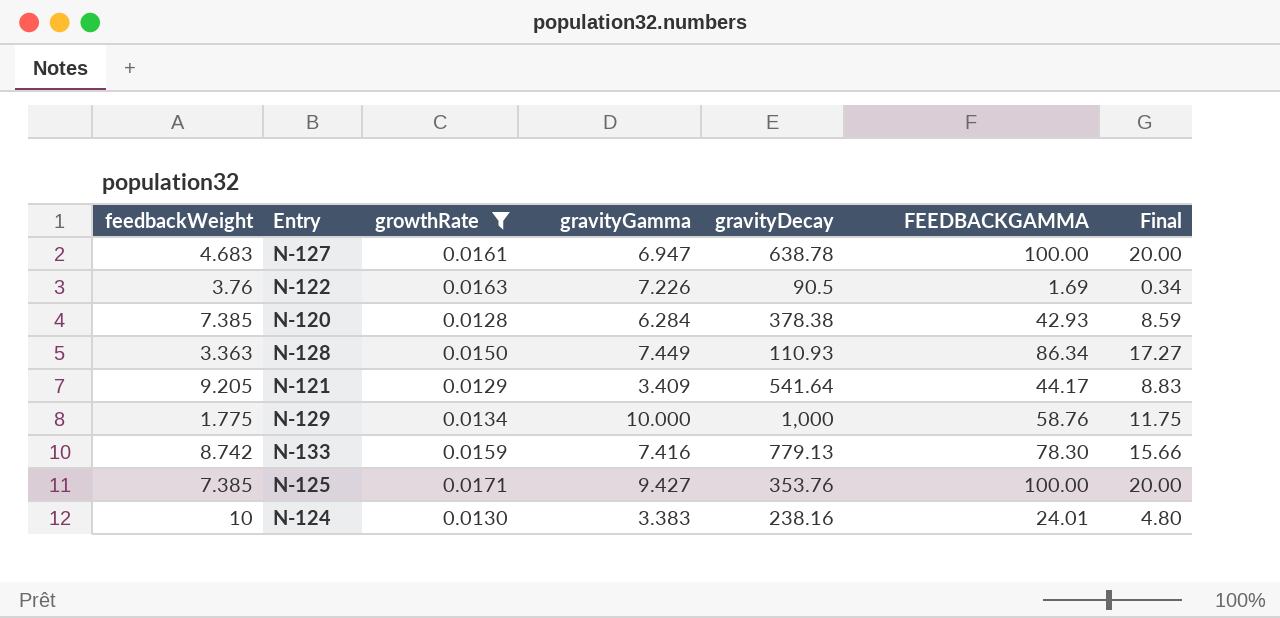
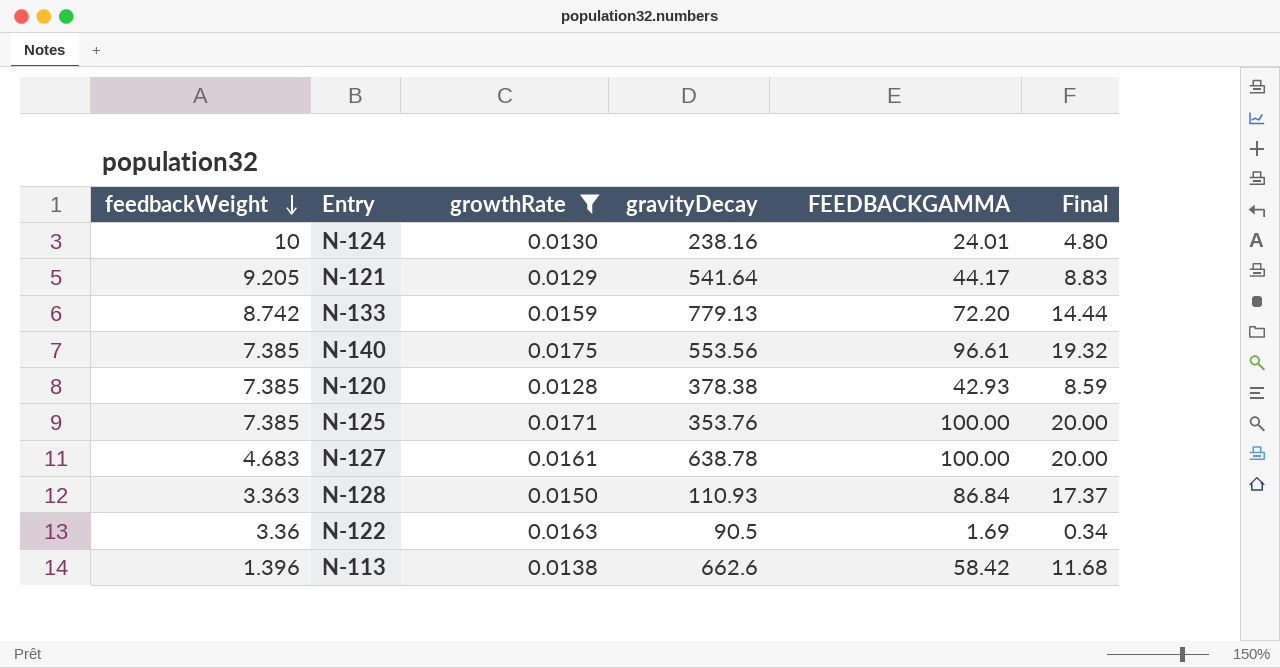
row order: none -> feedbackWeight descending
column gravityGamma | position: 4 -> none
row N-129: 1.775 | 0.0134 | 10.000 | 1,000 | 58.76 | 11.75 -> none
N-133 | FEEDBACKGAMMA: 78.30 -> 72.20
N-133 | Final: 15.66 -> 14.44
row N-140: none -> 7.385 | 0.0175 | 553.56 | 96.61 | 19.32
N-128 | FEEDBACKGAMMA: 86.34 -> 86.84
N-128 | Final: 17.27 -> 17.37
N-122 | feedbackWeight: 3.76 -> 3.36
row N-113: none -> 1.396 | 0.0138 | 662.6 | 58.42 | 11.68

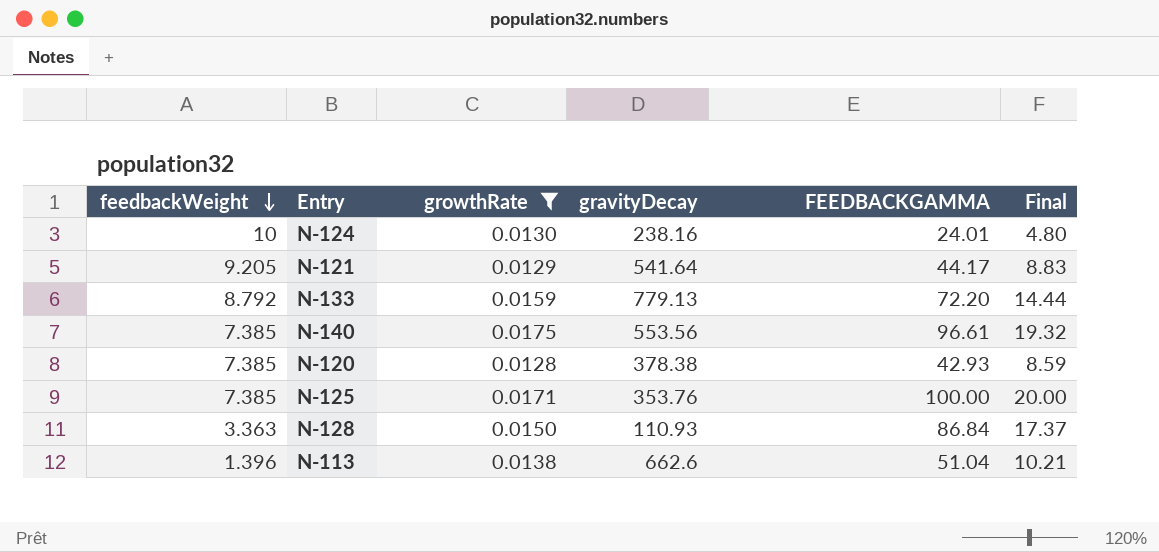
row N-127: 4.683 | 0.0161 | 638.78 | 100.00 | 20.00 -> none
row N-122: 3.36 | 0.0163 | 90.5 | 1.69 | 0.34 -> none
N-133 | feedbackWeight: 8.742 -> 8.792
N-113 | FEEDBACKGAMMA: 58.42 -> 51.04
N-113 | Final: 11.68 -> 10.21

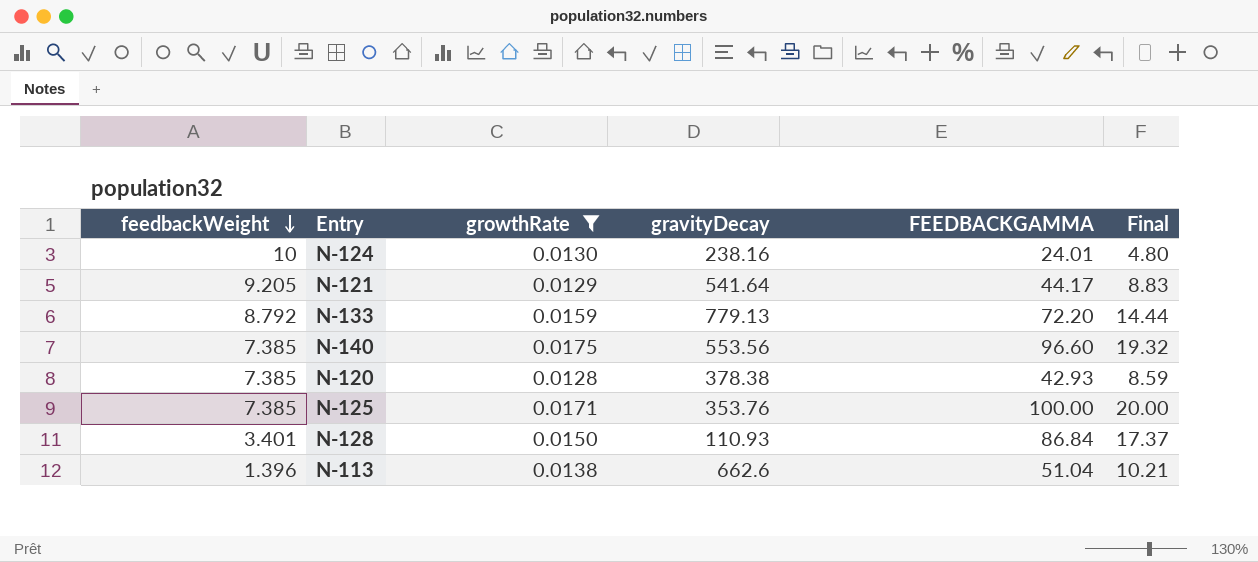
N-140 | FEEDBACKGAMMA: 96.61 -> 96.60
N-128 | feedbackWeight: 3.363 -> 3.401

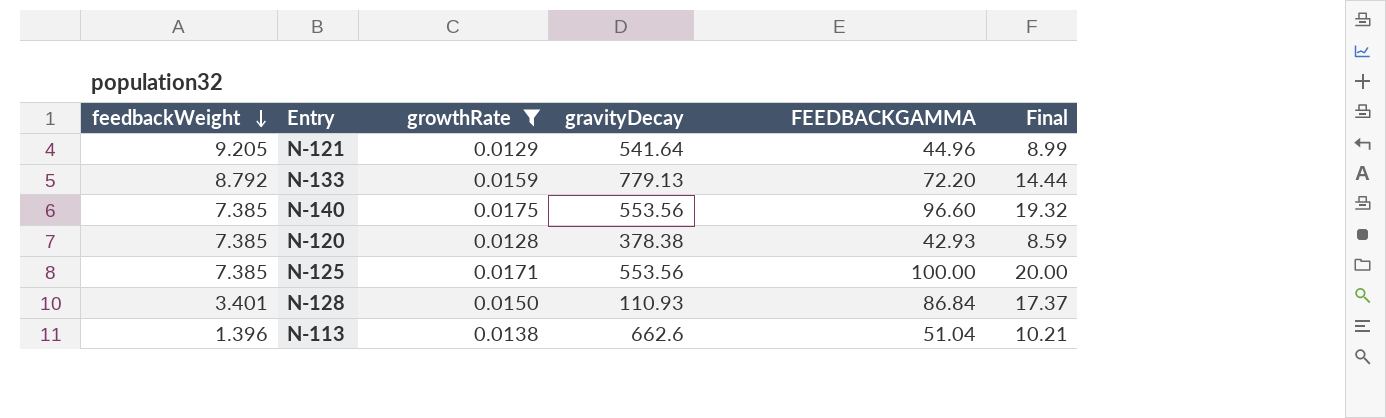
row N-124: 10 | 0.0130 | 238.16 | 24.01 | 4.80 -> none
N-121 | FEEDBACKGAMMA: 44.17 -> 44.96
N-121 | Final: 8.83 -> 8.99
N-125 | gravityDecay: 353.76 -> 553.56

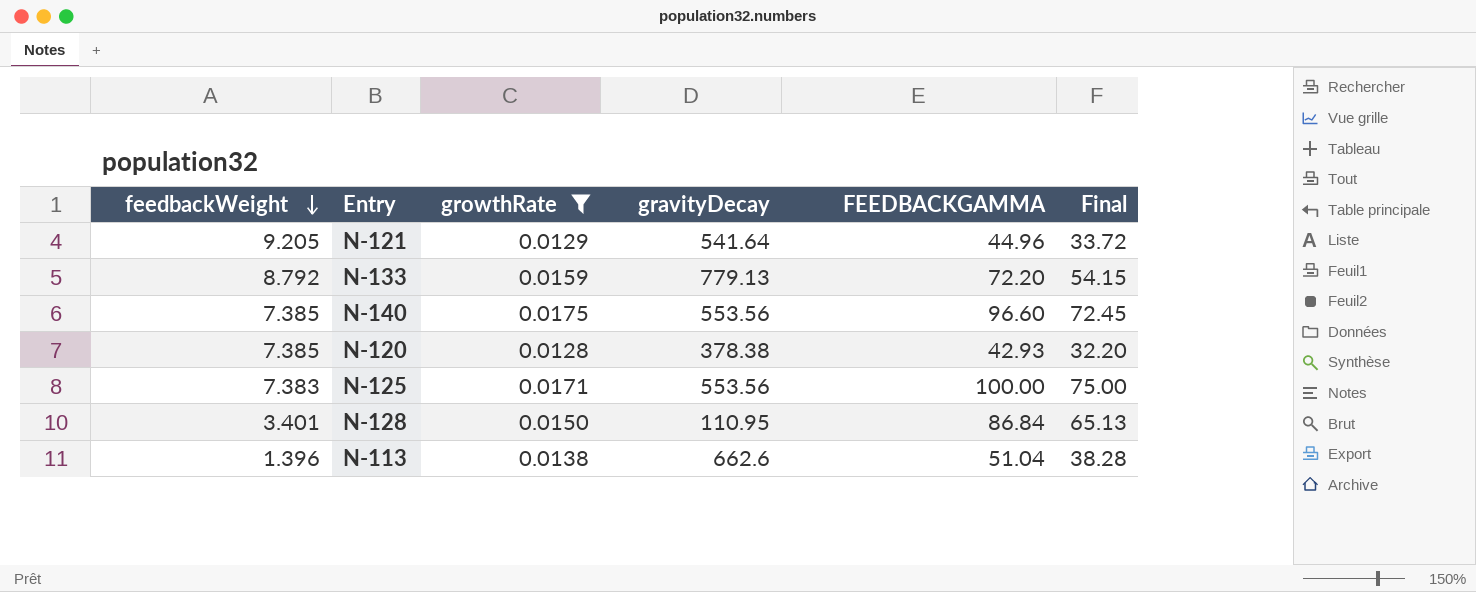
column Final | formula: [FEEDBACKGAMMA] * 0.2 -> [FEEDBACKGAMMA] * 0.75
N-125 | feedbackWeight: 7.385 -> 7.383
N-128 | gravityDecay: 110.93 -> 110.95

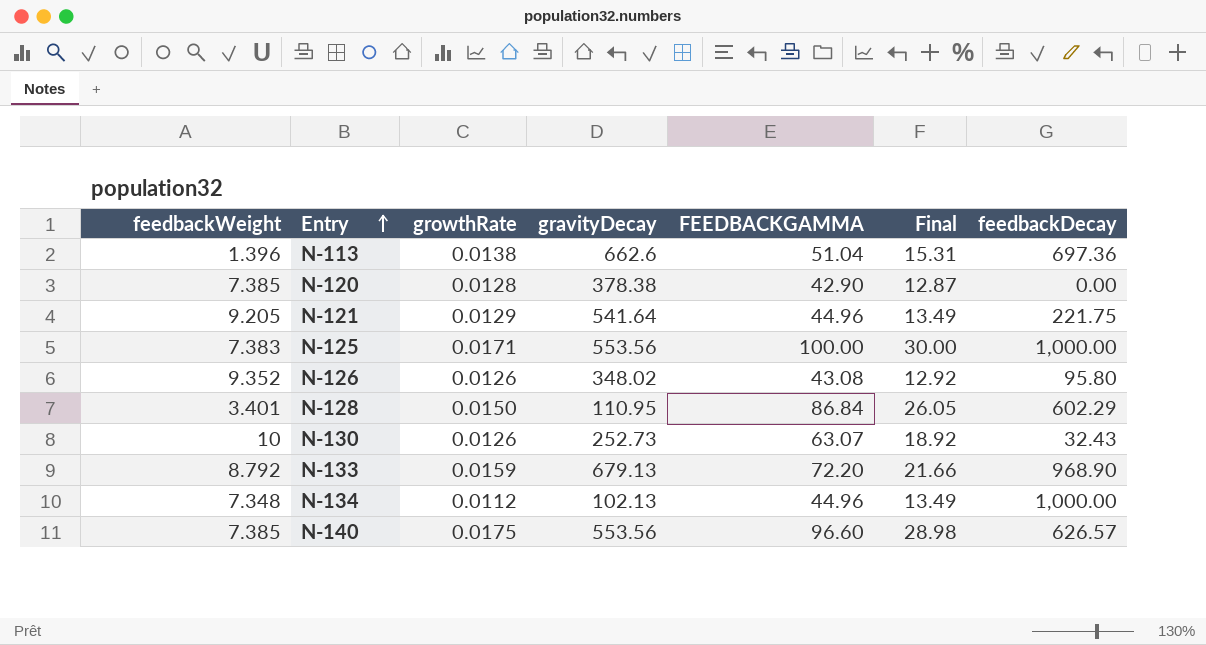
filter: growthRate >= 0.0128 -> none
row order: feedbackWeight descending -> Entry ascending
column Final | formula: [FEEDBACKGAMMA] * 0.75 -> [FEEDBACKGAMMA] * 0.3
column feedbackDecay | position: none -> 7
N-120 | FEEDBACKGAMMA: 42.93 -> 42.90
N-133 | gravityDecay: 779.13 -> 679.13

